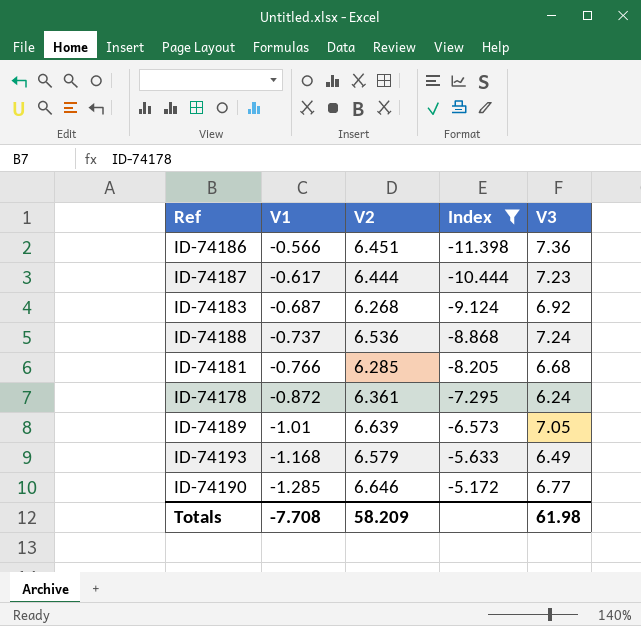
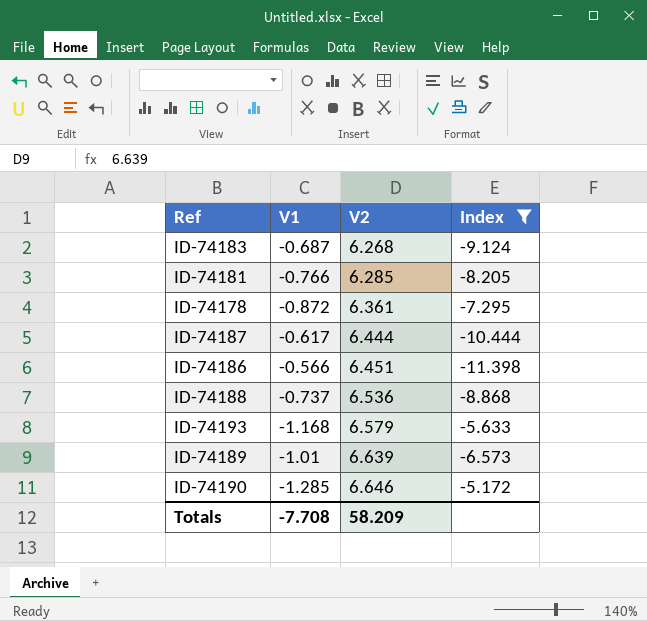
row order: V1 descending -> V2 ascending
column V3 | position: 5 -> none

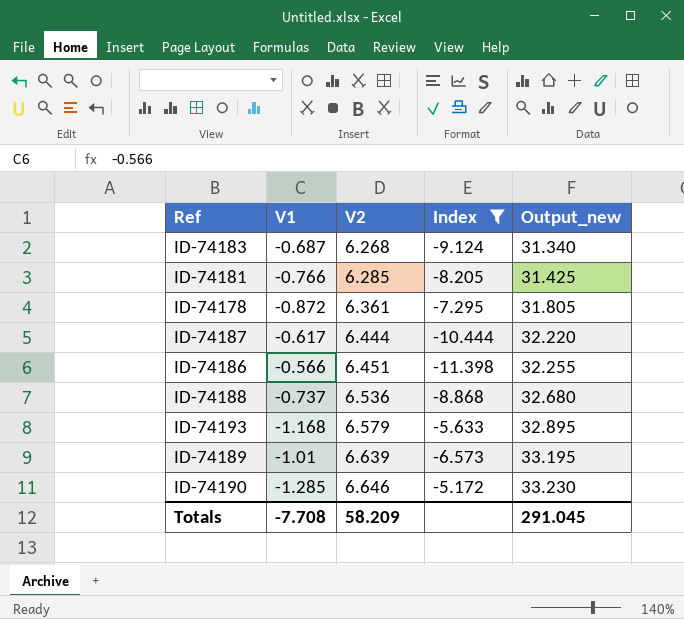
column Output_new | formula: none -> [V2] * 5

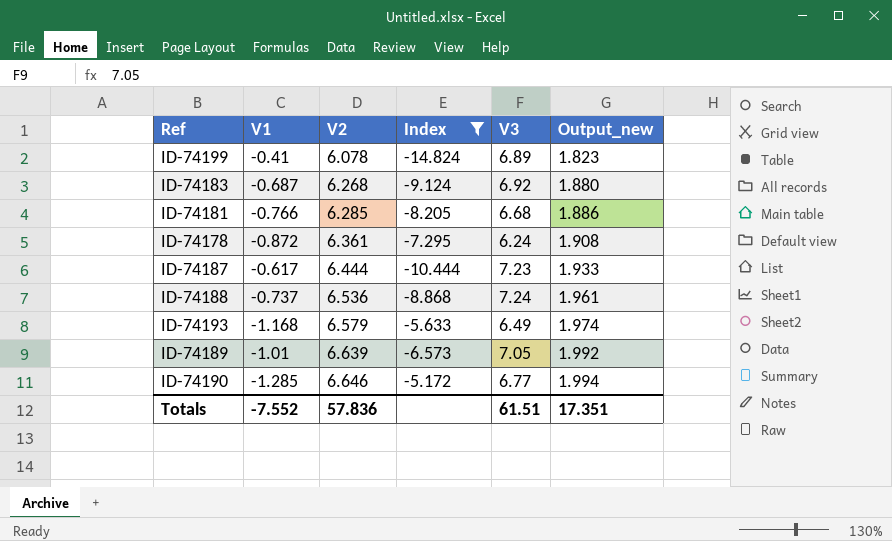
column V3 | position: none -> 5
column Output_new | formula: [V2] * 5 -> [V2] * 0.3
row ID-74186: -0.566 | 6.451 | -11.398 | 32.255 -> none
row ID-74199: none -> -0.41 | 6.078 | -14.824 | 6.89 | 1.823
Totals | V1: -7.708 -> -7.552
Totals | V2: 58.209 -> 57.836
Totals | Output_new: 291.045 -> 17.351

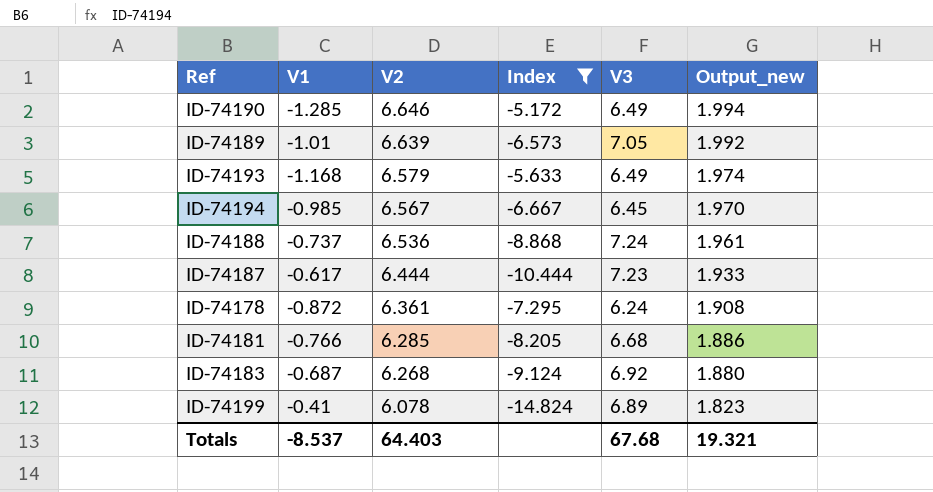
row order: V2 ascending -> V2 descending
ID-74190 | V3: 6.77 -> 6.49
row ID-74194: none -> -0.985 | 6.567 | -6.667 | 6.45 | 1.970
Totals | V1: -7.552 -> -8.537
Totals | V2: 57.836 -> 64.403
Totals | V3: 61.51 -> 67.68
Totals | Output_new: 17.351 -> 19.321

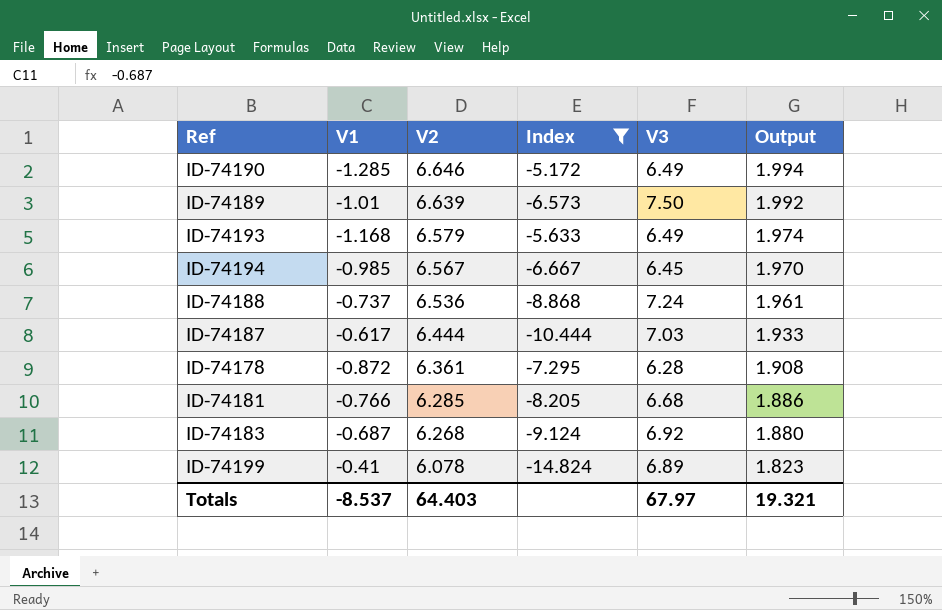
column name: Output_new -> Output
ID-74189 | V3: 7.05 -> 7.50
ID-74187 | V3: 7.23 -> 7.03
ID-74178 | V3: 6.24 -> 6.28
Totals | V3: 67.68 -> 67.97

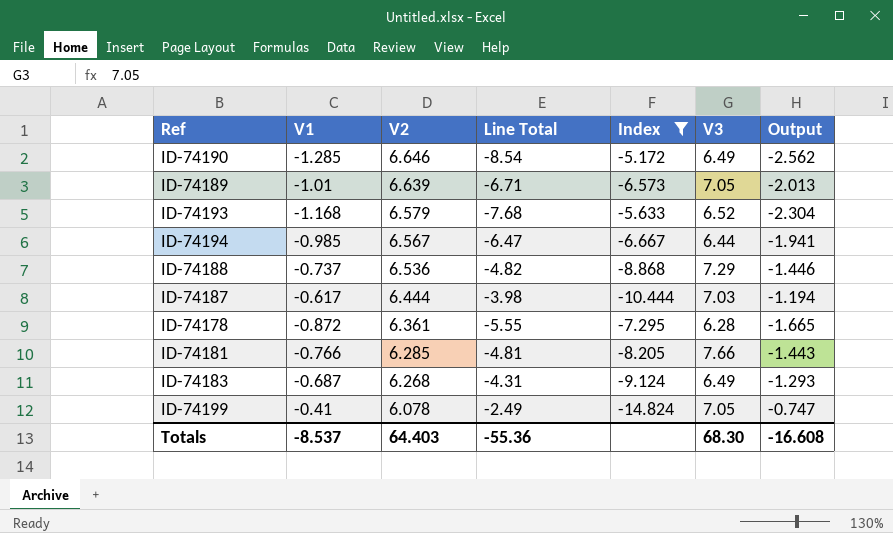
column Line Total | formula: none -> [V1] * [V2]
column Output | formula: [V2] * 0.3 -> [Line Total] * 0.3
ID-74189 | V3: 7.50 -> 7.05
ID-74193 | V3: 6.49 -> 6.52
ID-74194 | V3: 6.45 -> 6.44
ID-74188 | V3: 7.24 -> 7.29
ID-74181 | V3: 6.68 -> 7.66
ID-74183 | V3: 6.92 -> 6.49
ID-74199 | V3: 6.89 -> 7.05
Totals | V3: 67.97 -> 68.30
Totals | Output: 19.321 -> -16.608

